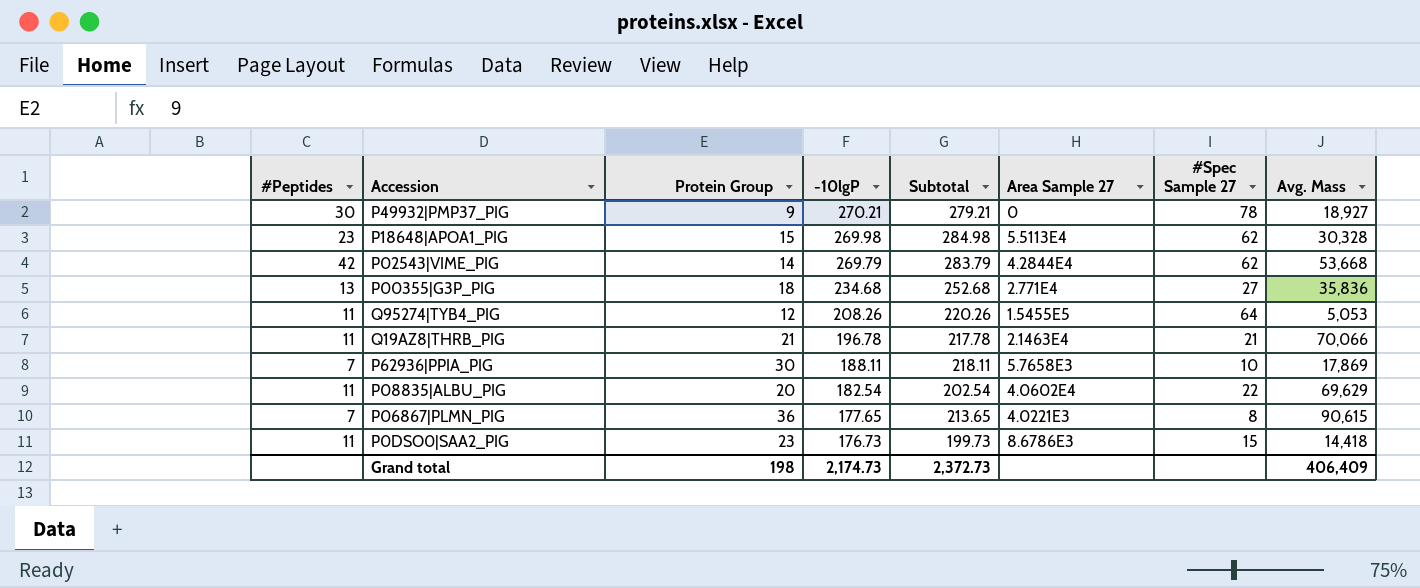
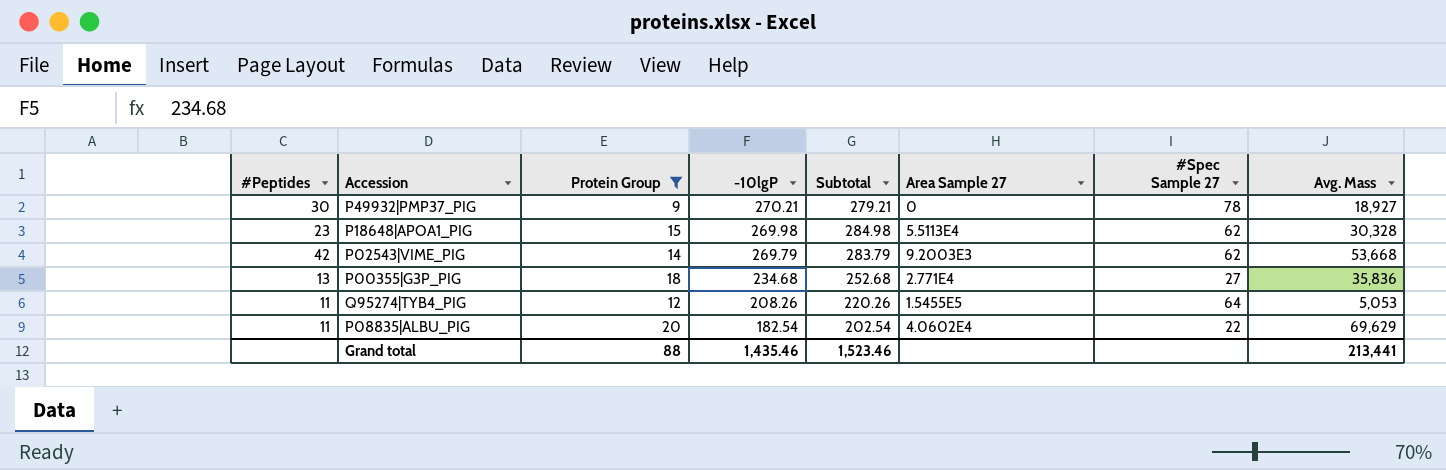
filter: none -> Protein Group <= 20
P02543|VIME_PIG | Area Sample 27: 4.2844E4 -> 9.2003E3
Grand total | Protein Group: 198 -> 88
Grand total | -10lgP: 2,174.73 -> 1,435.46
Grand total | Subtotal: 2,372.73 -> 1,523.46
Grand total | Avg. Mass: 406,409 -> 213,441

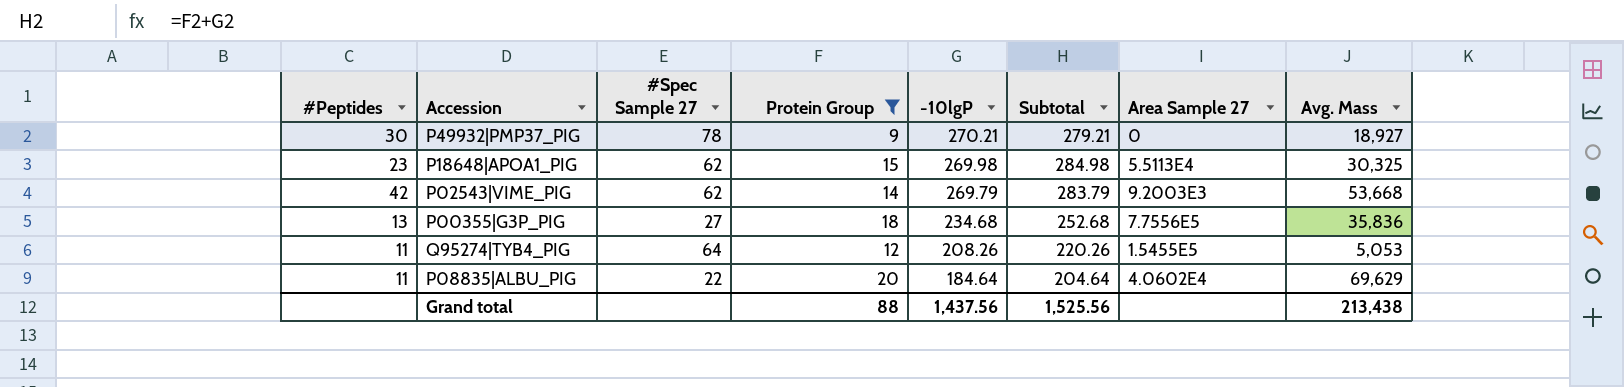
column #Spec Sample 27 | position: 7 -> 3
P18648|APOA1_PIG | Avg. Mass: 30,328 -> 30,325
P00355|G3P_PIG | Area Sample 27: 2.771E4 -> 7.7556E5
P08835|ALBU_PIG | -10lgP: 182.54 -> 184.64
P08835|ALBU_PIG | Subtotal: 202.54 -> 204.64
Grand total | -10lgP: 1,435.46 -> 1,437.56
Grand total | Subtotal: 1,523.46 -> 1,525.56
Grand total | Avg. Mass: 213,441 -> 213,438

